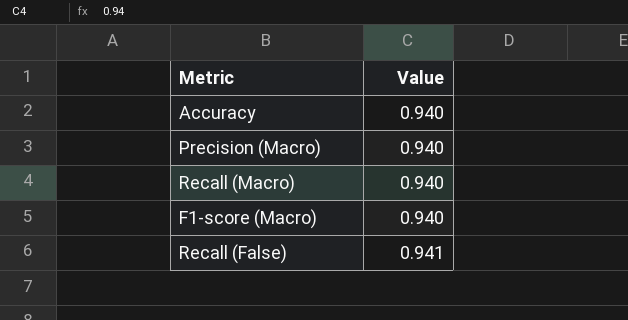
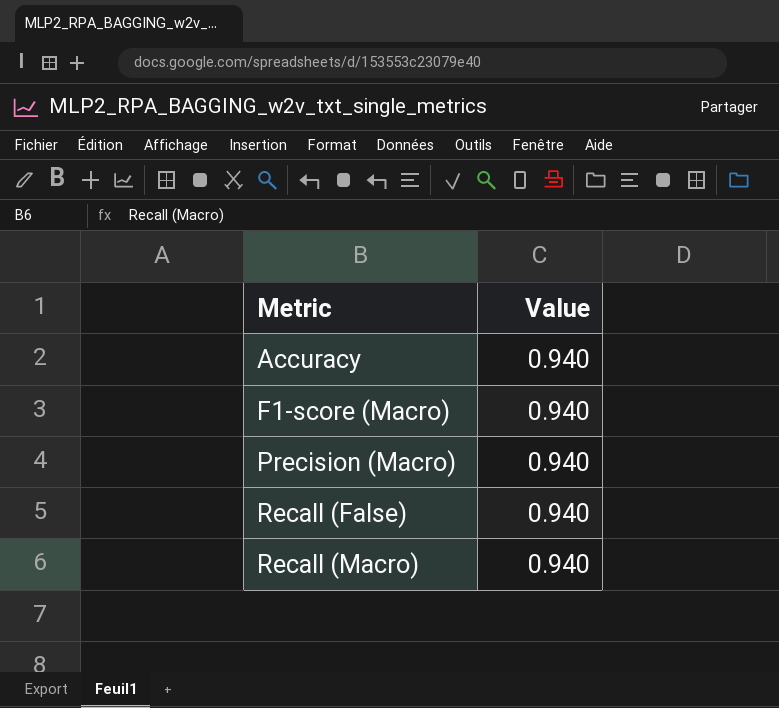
row order: Value ascending -> Metric ascending
Recall (False) | Value: 0.941 -> 0.940

